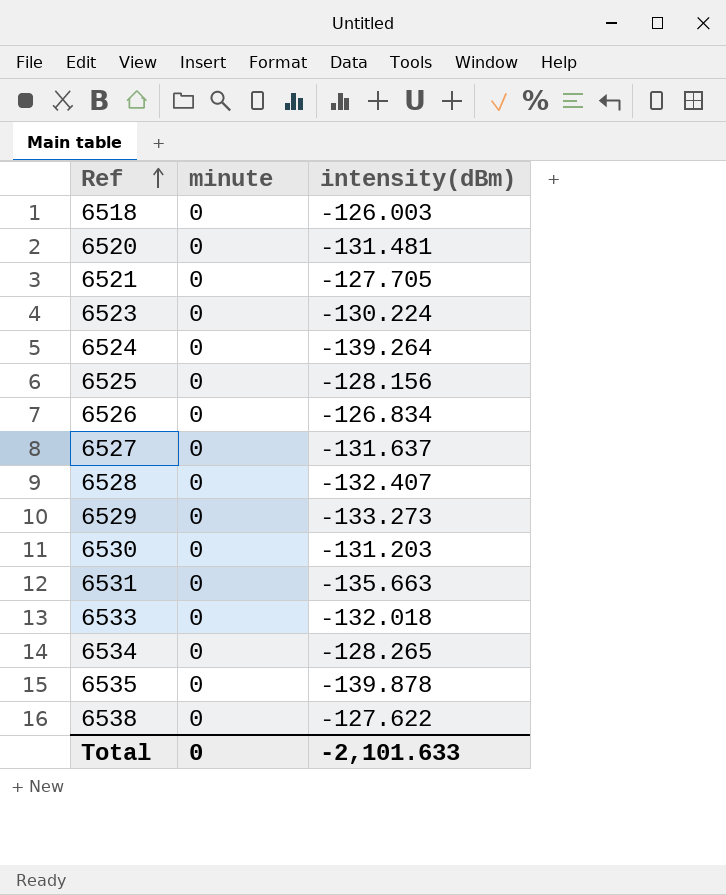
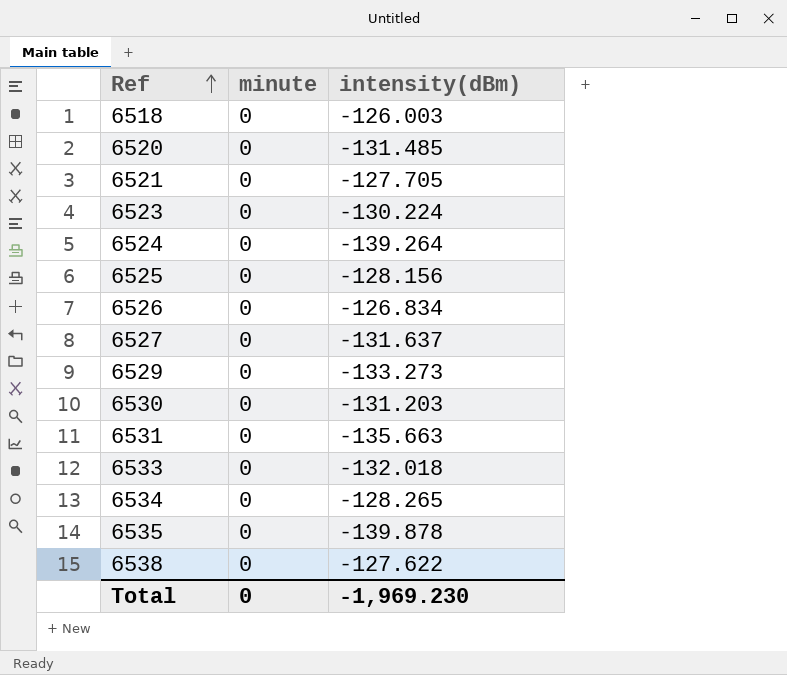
row 6528: 0 | -132.407 -> none
6520 | intensity(dBm): -131.481 -> -131.485
Total | intensity(dBm): -2,101.633 -> -1,969.230

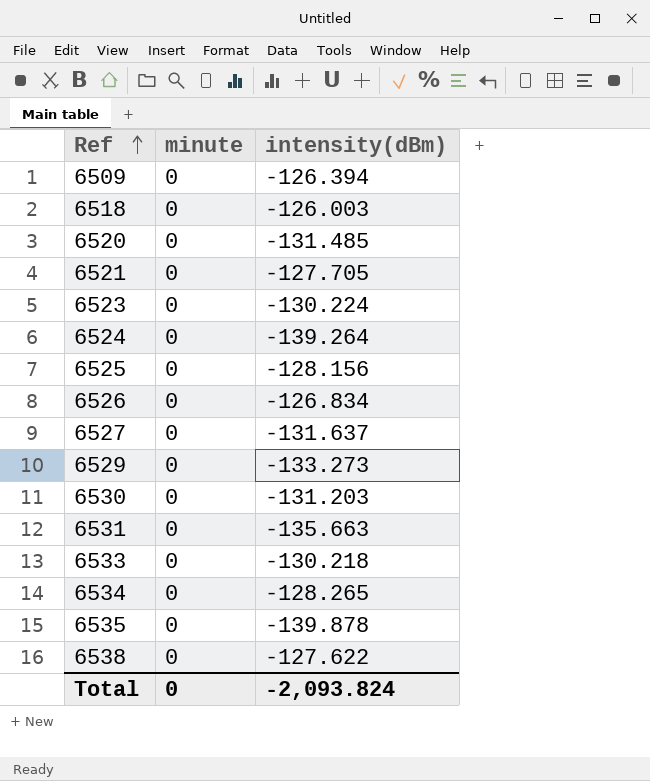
row 6509: none -> 0 | -126.394
6533 | intensity(dBm): -132.018 -> -130.218
Total | intensity(dBm): -1,969.230 -> -2,093.824

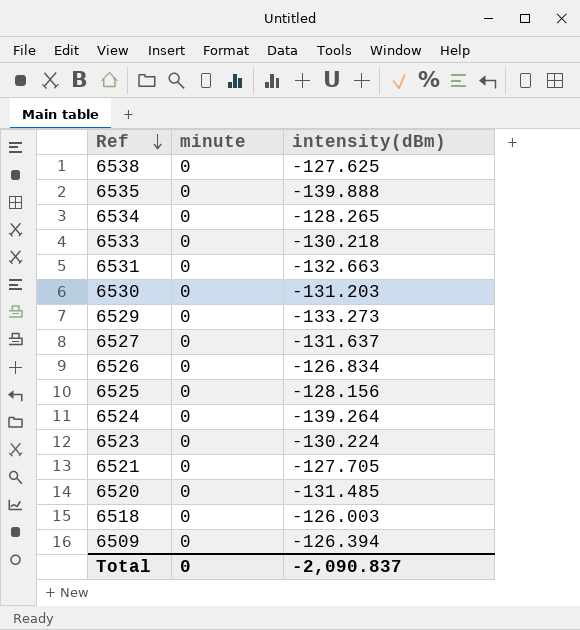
row order: Ref ascending -> Ref descending
6538 | intensity(dBm): -127.622 -> -127.625
6535 | intensity(dBm): -139.878 -> -139.888
6531 | intensity(dBm): -135.663 -> -132.663
Total | intensity(dBm): -2,093.824 -> -2,090.837

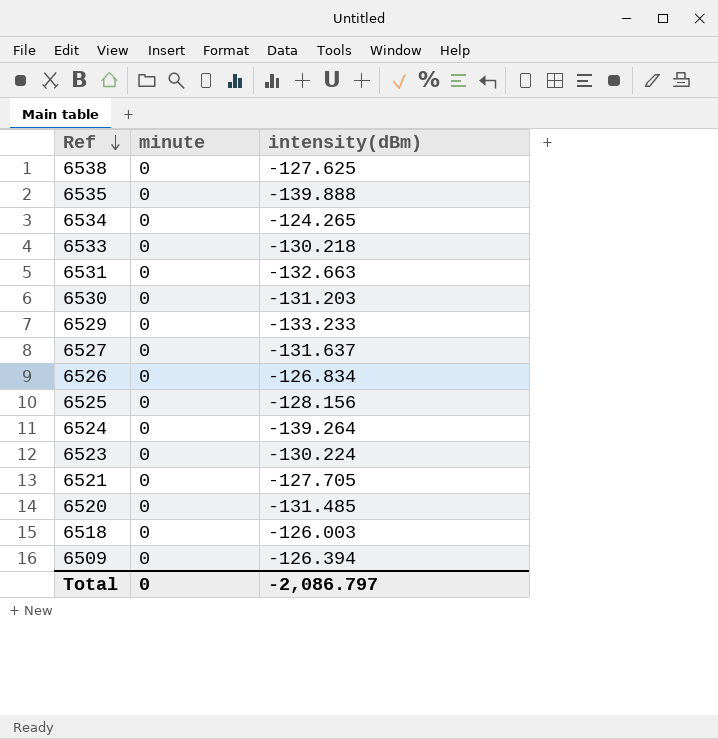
6534 | intensity(dBm): -128.265 -> -124.265
6529 | intensity(dBm): -133.273 -> -133.233
Total | intensity(dBm): -2,090.837 -> -2,086.797

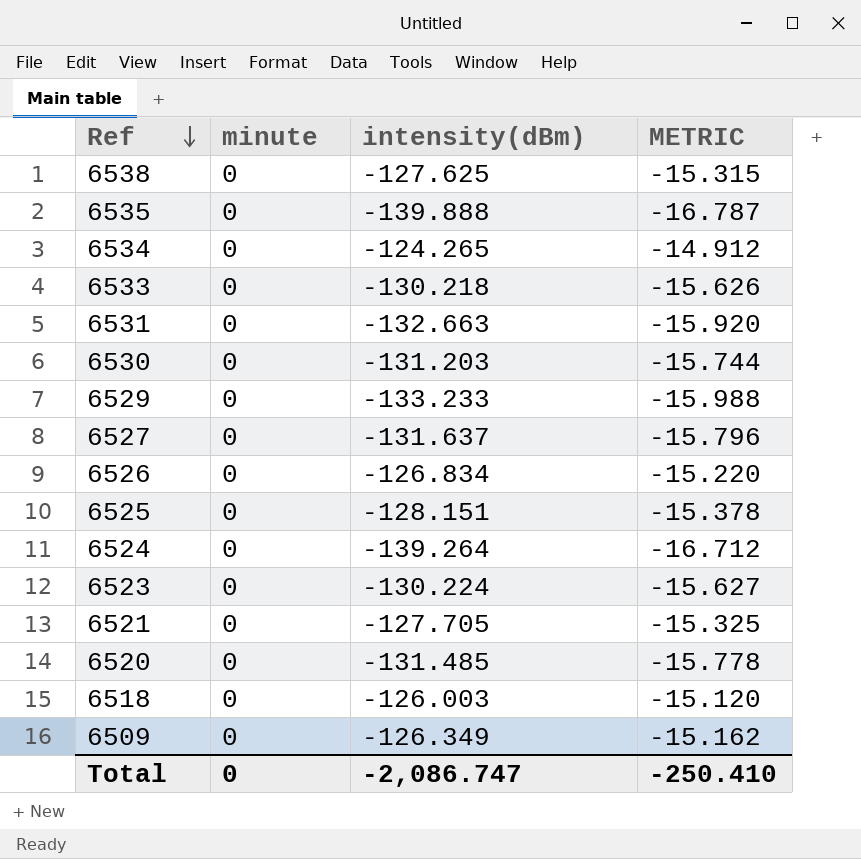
column METRIC | formula: none -> [intensity(dBm)] * 0.12
6525 | intensity(dBm): -128.156 -> -128.151
6509 | intensity(dBm): -126.394 -> -126.349
Total | intensity(dBm): -2,086.797 -> -2,086.747

